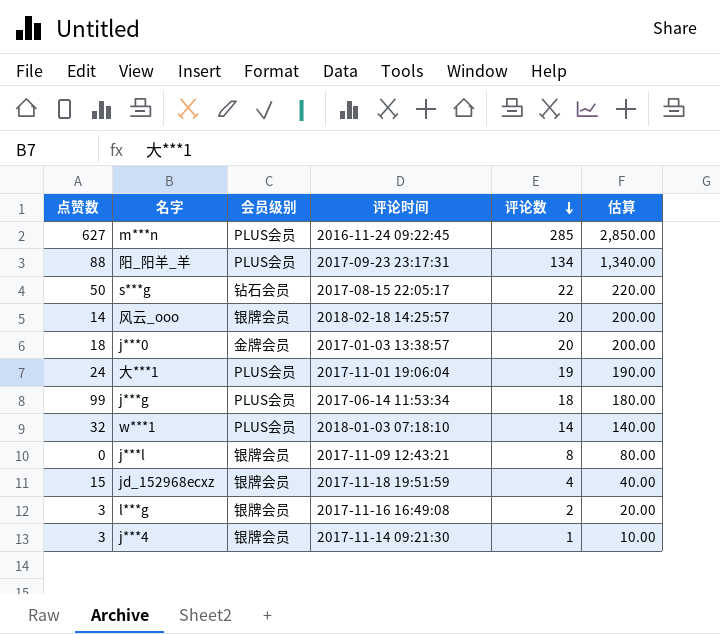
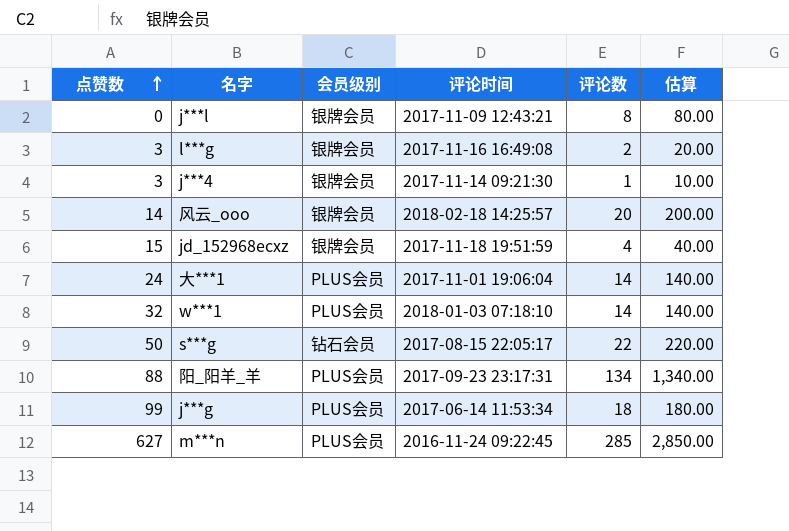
row order: 评论数 descending -> 点赞数 ascending
row j***0: 18 | 金牌会员 | 2017-01-03 13:38:57 | 20 | 200.00 -> none
大***1 | 评论数: 19 -> 14
大***1 | 估算: 190.00 -> 140.00

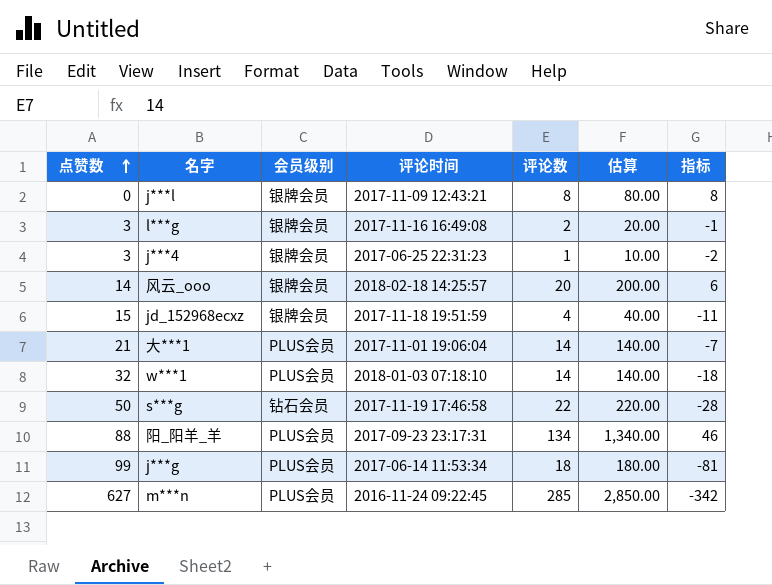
column 指标 | formula: none -> [评论数] - [点赞数]
j***4 | 评论时间: 2017-11-14 09:21:30 -> 2017-06-25 22:31:23
大***1 | 点赞数: 24 -> 21
s***g | 评论时间: 2017-08-15 22:05:17 -> 2017-11-19 17:46:58

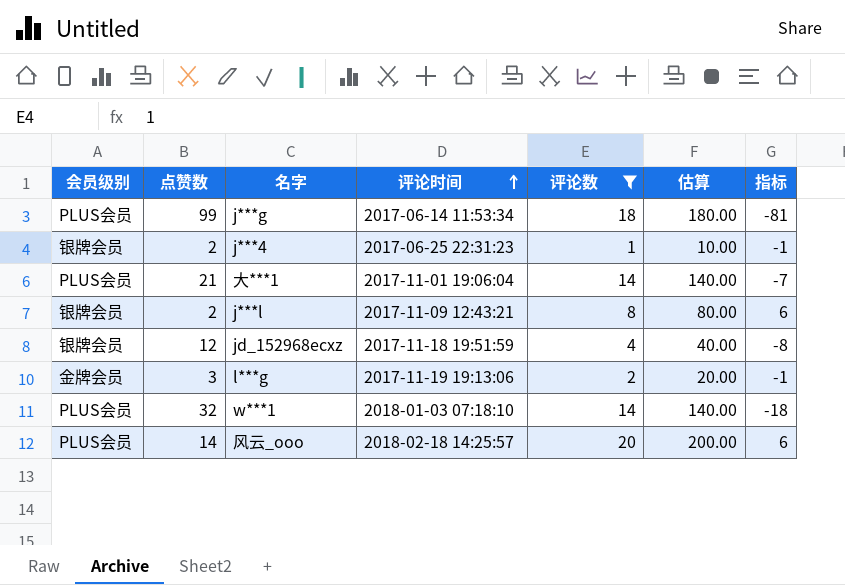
filter: none -> 评论数 <= 20
row order: 点赞数 ascending -> 评论时间 ascending
column 会员级别 | position: 3 -> 1
j***4 | 点赞数: 3 -> 2
j***4 | 指标: -2 -> -1
j***l | 点赞数: 0 -> 2
j***l | 指标: 8 -> 6
jd_152968ecxz | 点赞数: 15 -> 12
jd_152968ecxz | 指标: -11 -> -8
l***g | 会员级别: 银牌会员 -> 金牌会员
l***g | 评论时间: 2017-11-16 16:49:08 -> 2017-11-19 19:13:06
风云_ooo | 会员级别: 银牌会员 -> PLUS会员

